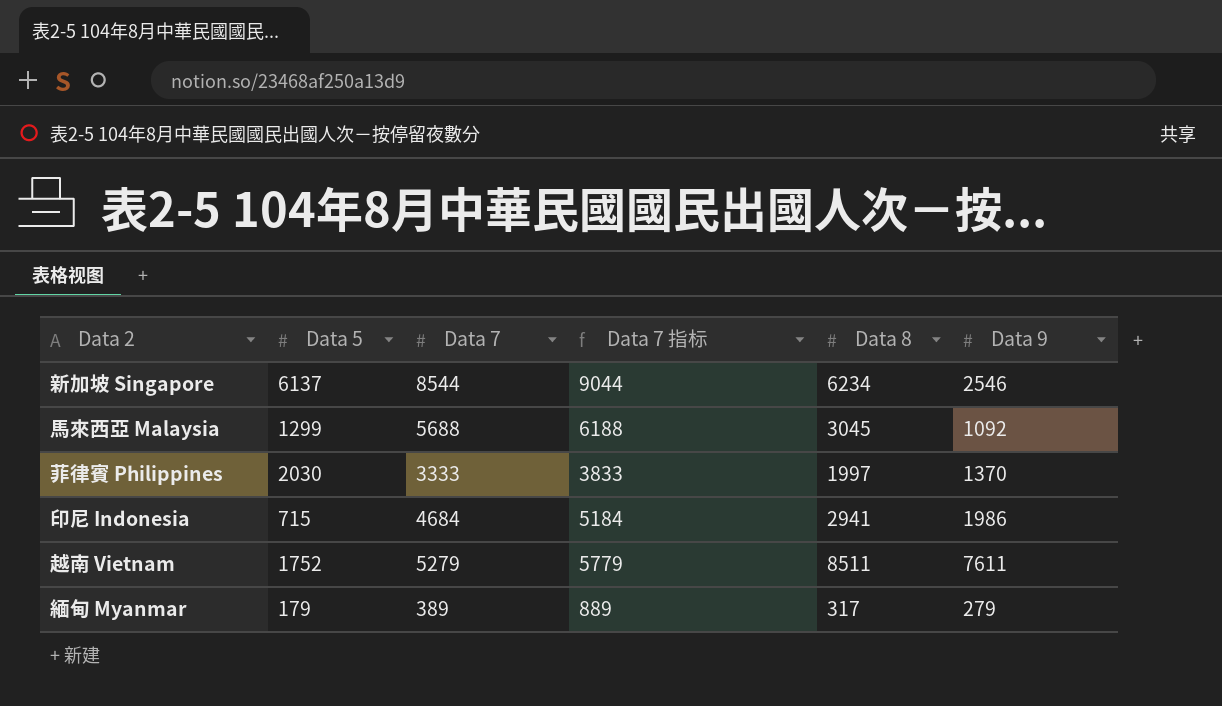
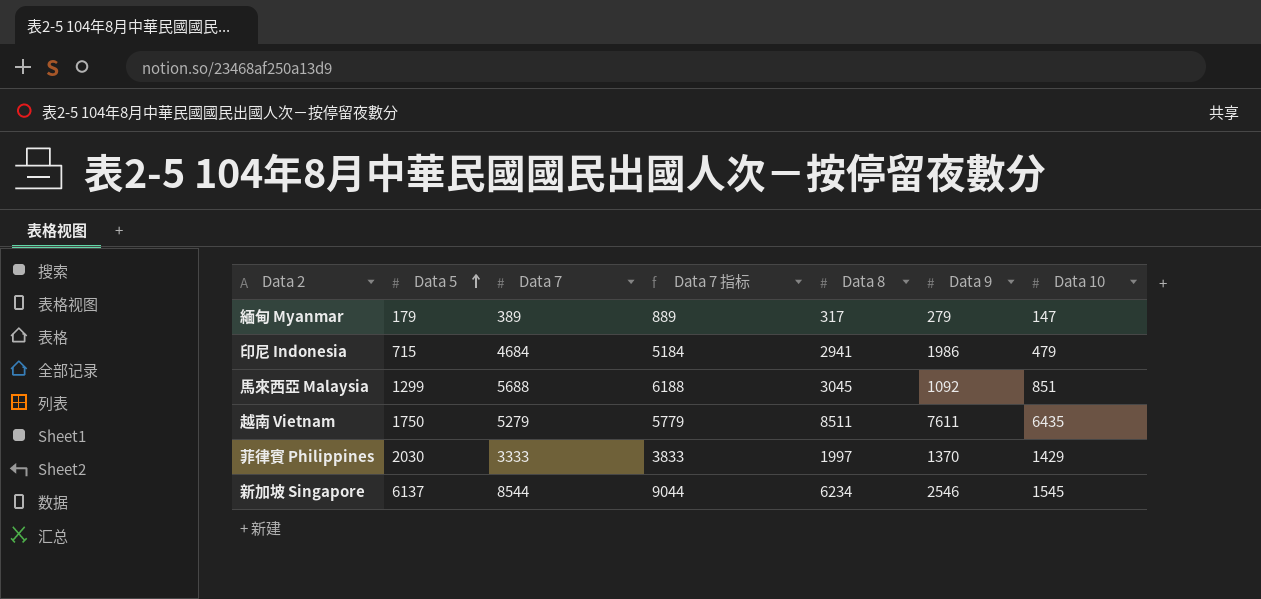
row order: none -> Data 5 ascending
column Data 10 | position: none -> 7
越南 Vietnam | Data 5: 1752 -> 1750

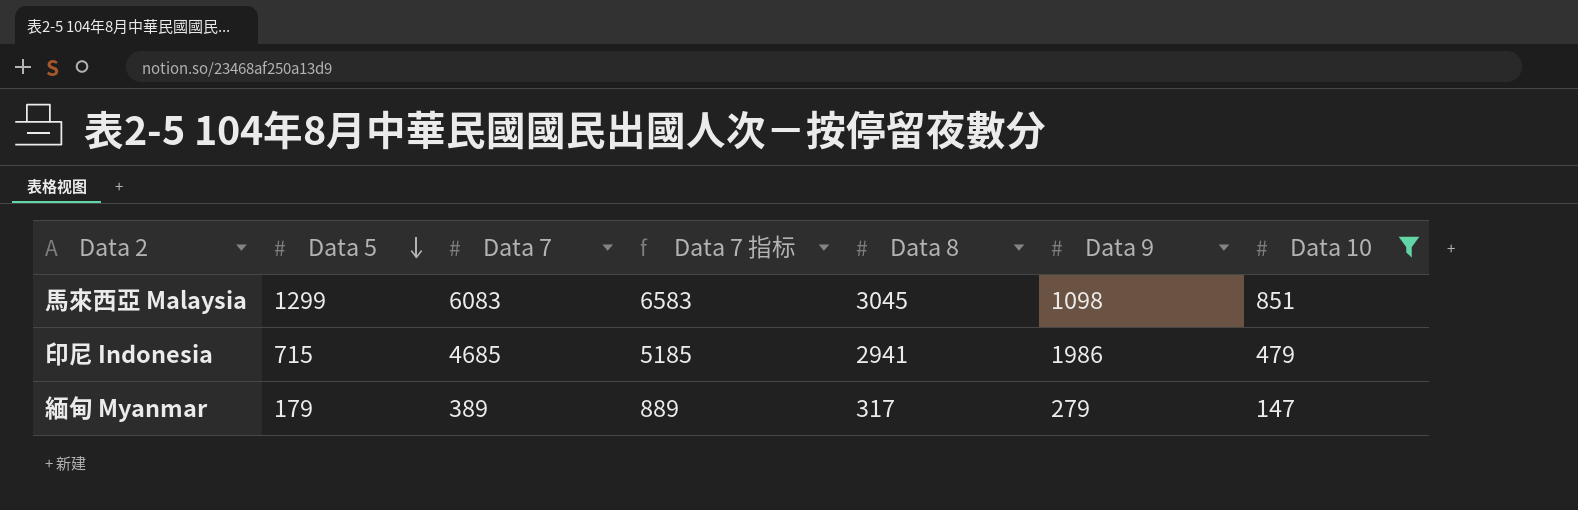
filter: none -> Data 10 <= 851
row order: Data 5 ascending -> Data 5 descending
馬來西亞 Malaysia | Data 7: 5688 -> 6083
馬來西亞 Malaysia | Data 7 指标: 6188 -> 6583
馬來西亞 Malaysia | Data 9: 1092 -> 1098
印尼 Indonesia | Data 7: 4684 -> 4685
印尼 Indonesia | Data 7 指标: 5184 -> 5185

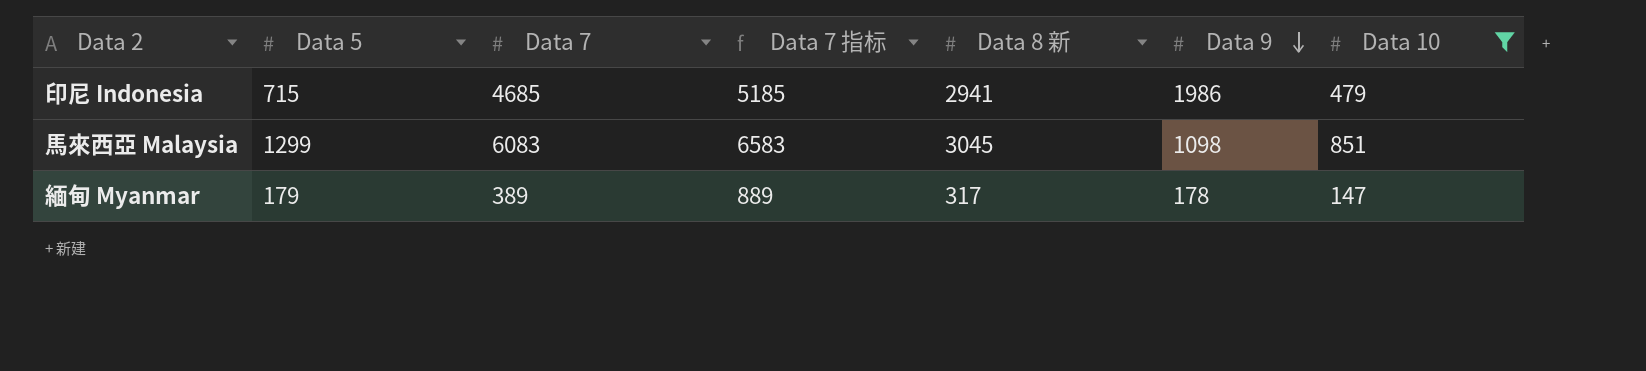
row order: Data 5 descending -> Data 9 descending
column name: Data 8 -> Data 8 新
緬甸 Myanmar | Data 9: 279 -> 178

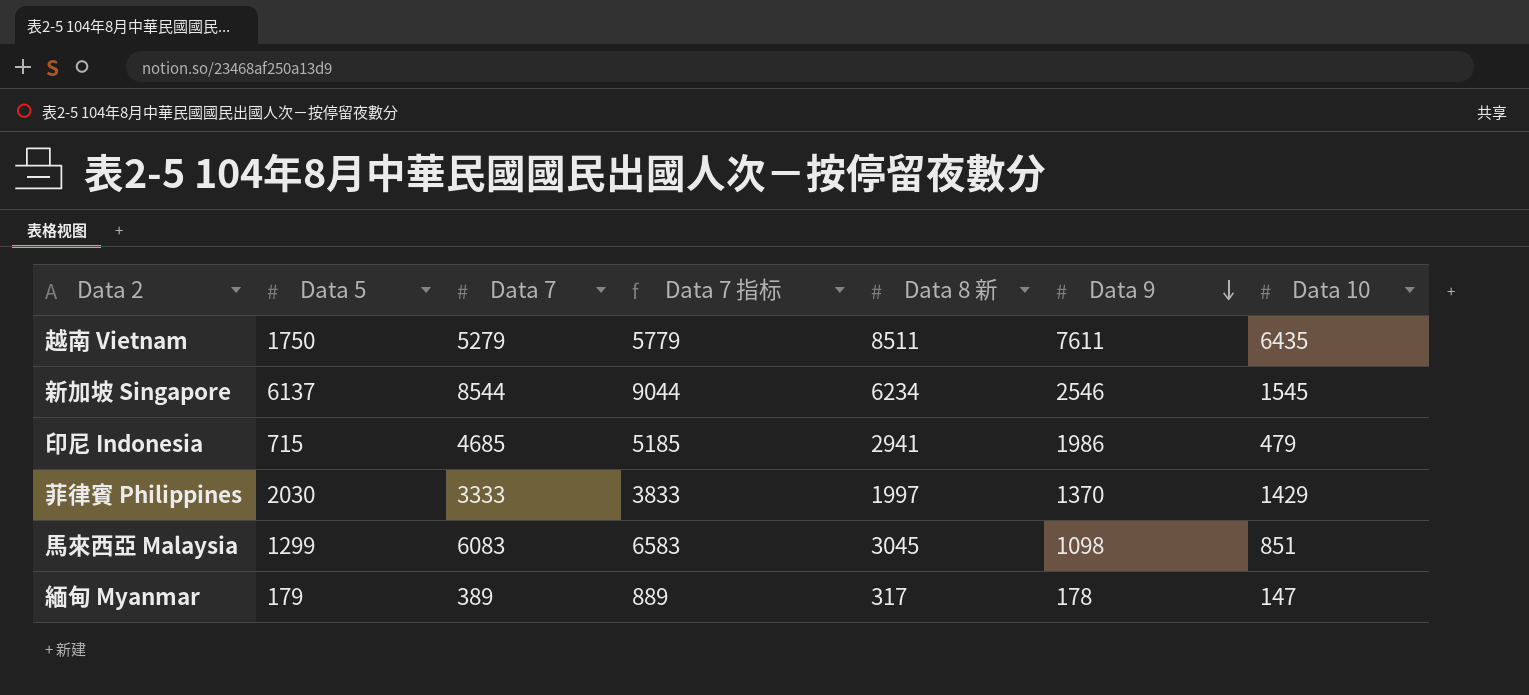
filter: Data 10 <= 851 -> none

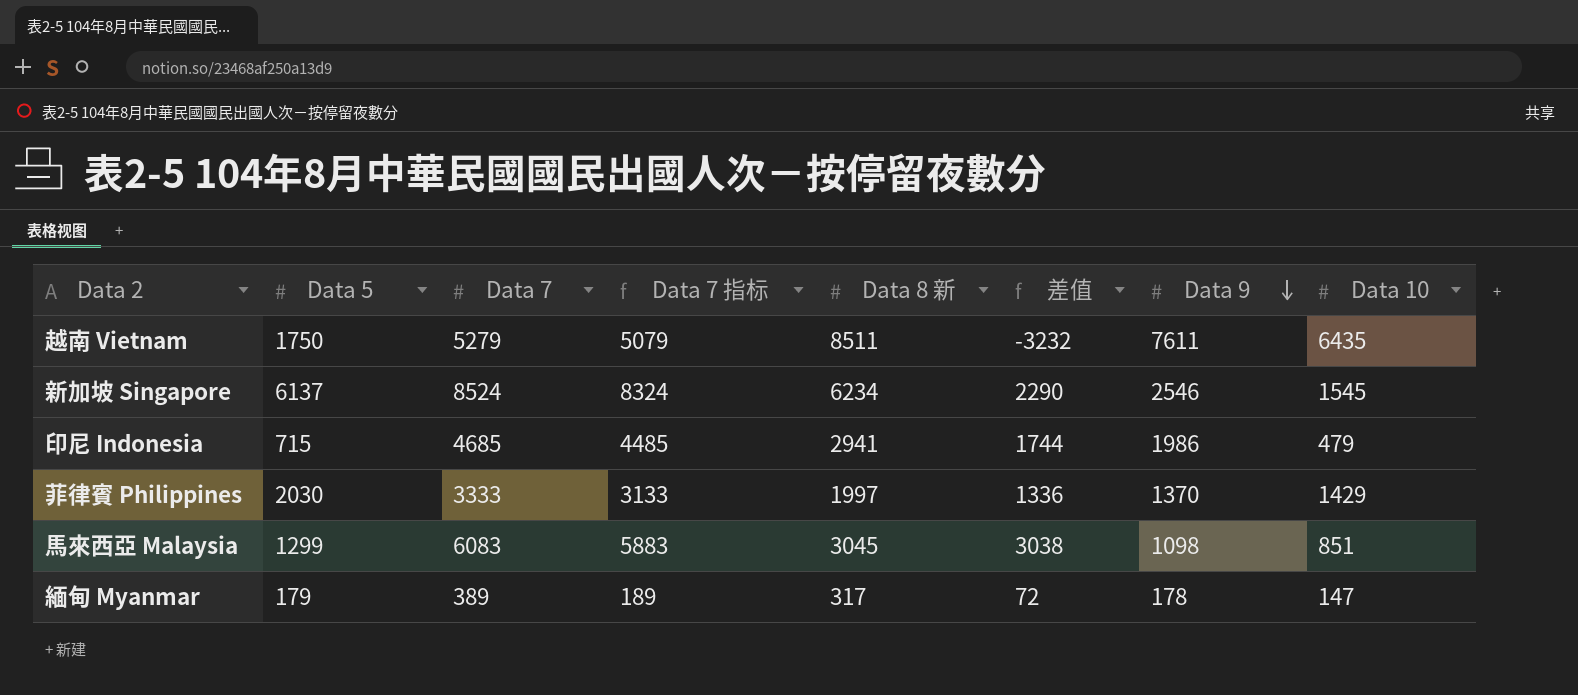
column Data 7 指标 | formula: [Data 7] + 500 -> [Data 7] - 200
column 差值 | formula: none -> [Data 7] - [Data 8 新]
新加坡 Singapore | Data 7: 8544 -> 8524

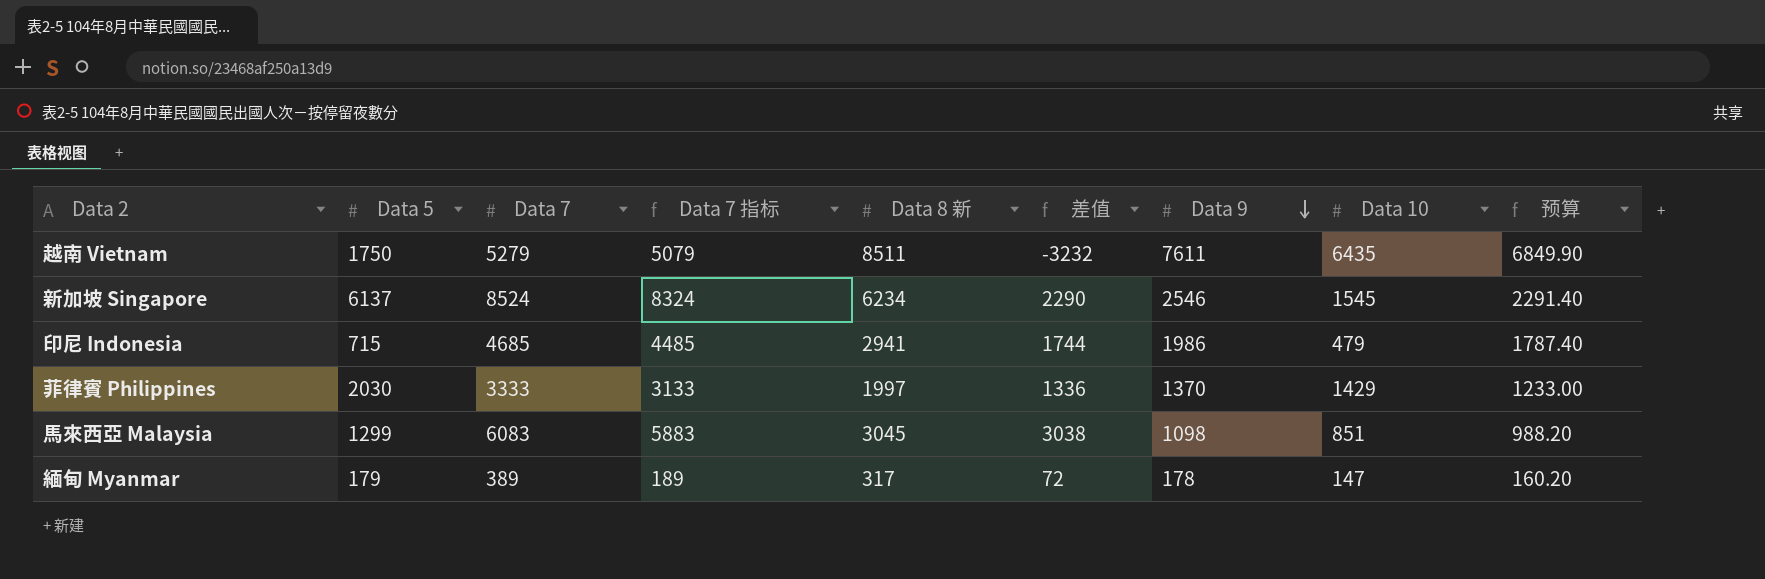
column 预算 | formula: none -> [Data 9] * 0.9

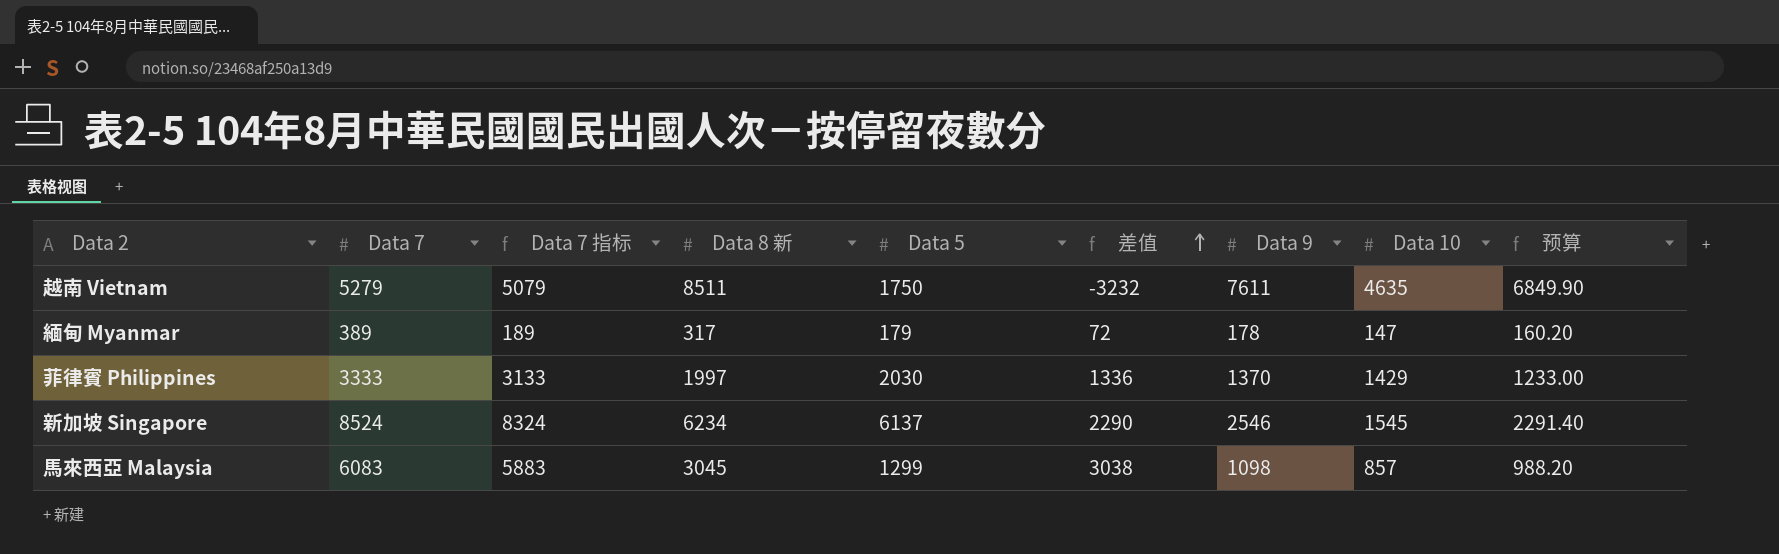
row order: Data 9 descending -> 差值 ascending
column Data 5 | position: 2 -> 5
row 印尼 Indonesia: 715 | 4685 | 4485 | 2941 | 1744 | 1986 | 479 | 1787.40 -> none
越南 Vietnam | Data 10: 6435 -> 4635
馬來西亞 Malaysia | Data 10: 851 -> 857

